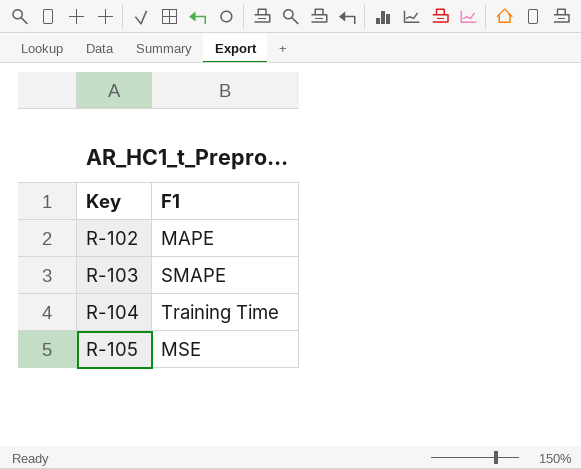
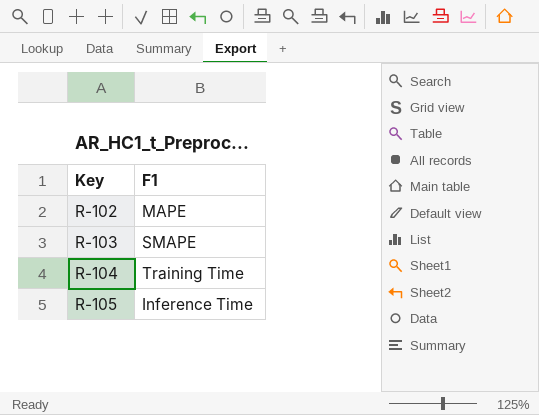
R-105 | F1: MSE -> Inference Time

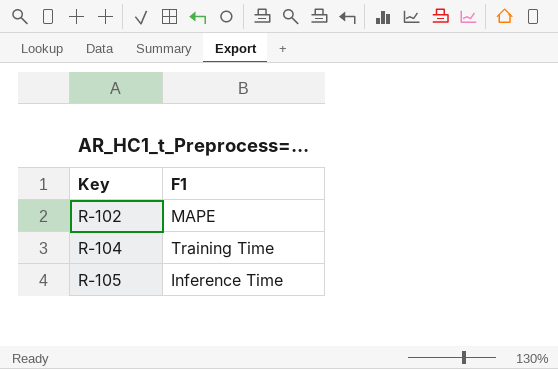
row R-103: SMAPE -> none

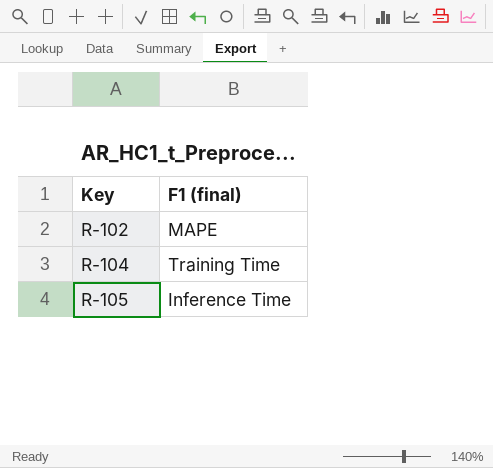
column name: F1 -> F1 (final)

